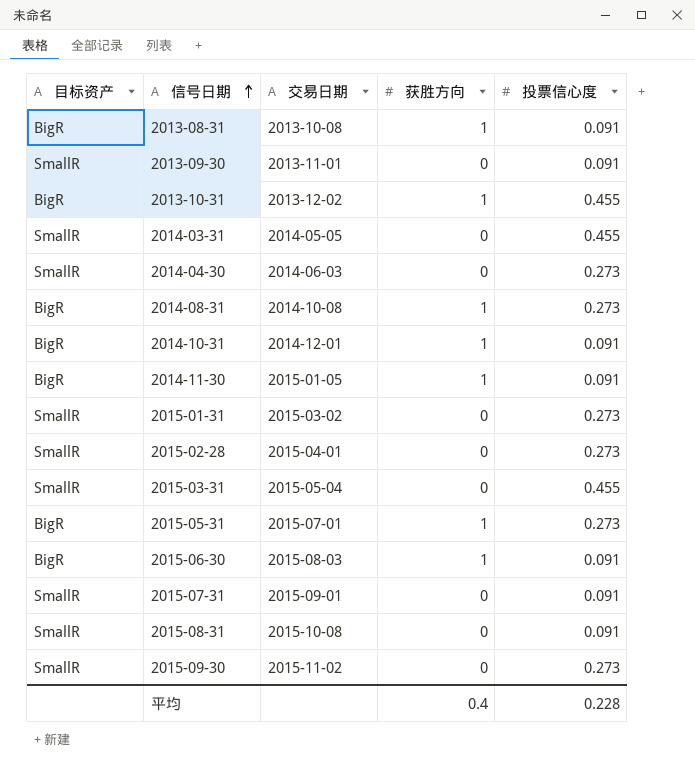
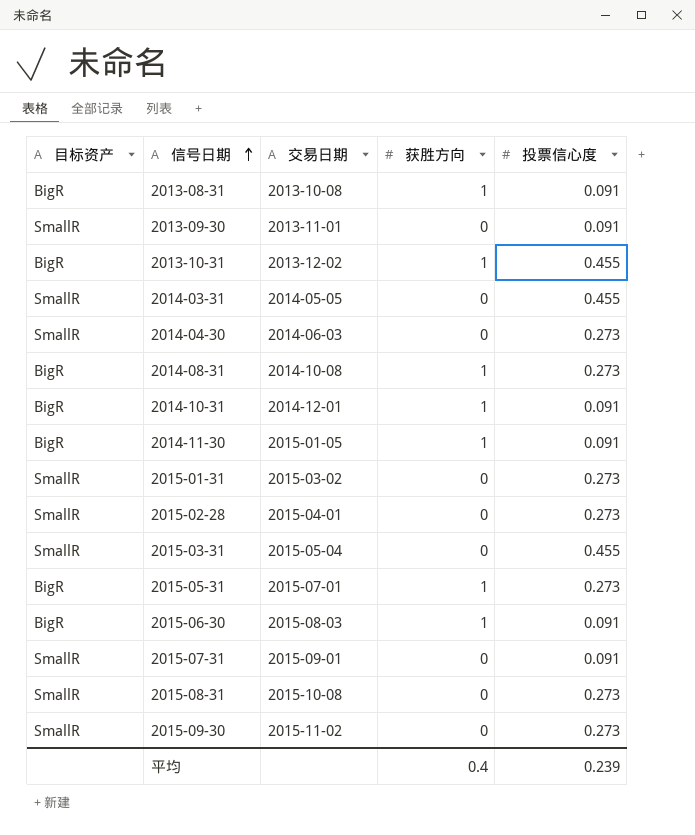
2015-08-31 | 投票信心度: 0.091 -> 0.273
平均 | 投票信心度: 0.228 -> 0.239

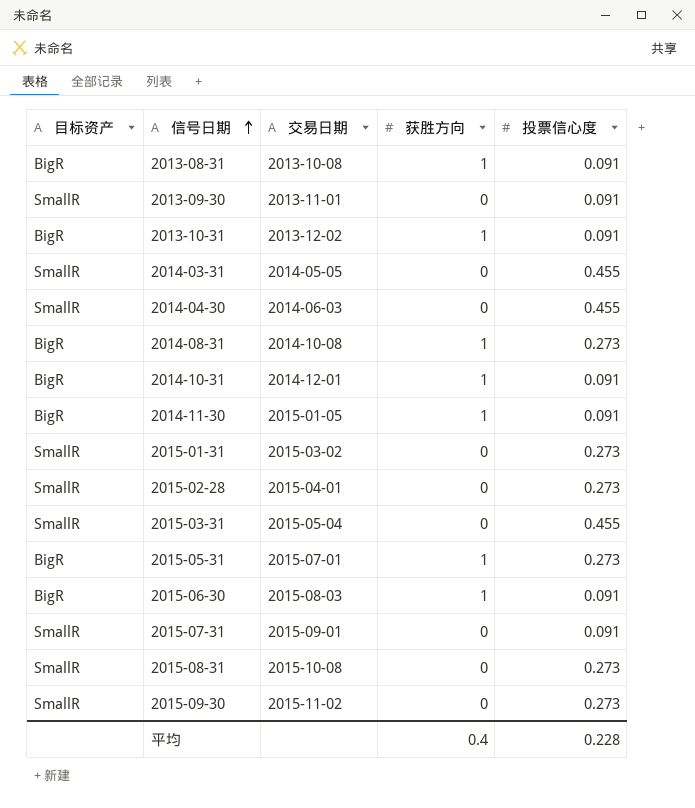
2013-10-31 | 投票信心度: 0.455 -> 0.091
2014-04-30 | 投票信心度: 0.273 -> 0.455
平均 | 投票信心度: 0.239 -> 0.228

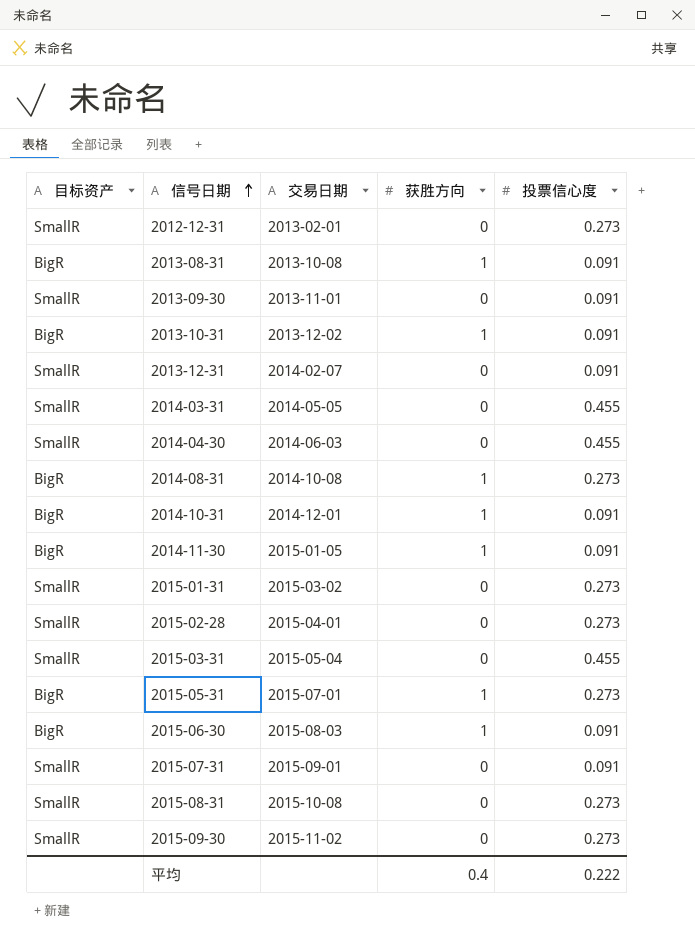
row 2012-12-31: none -> SmallR | 2013-02-01 | 0 | 0.273
row 2013-12-31: none -> SmallR | 2014-02-07 | 0 | 0.091
平均 | 投票信心度: 0.228 -> 0.222

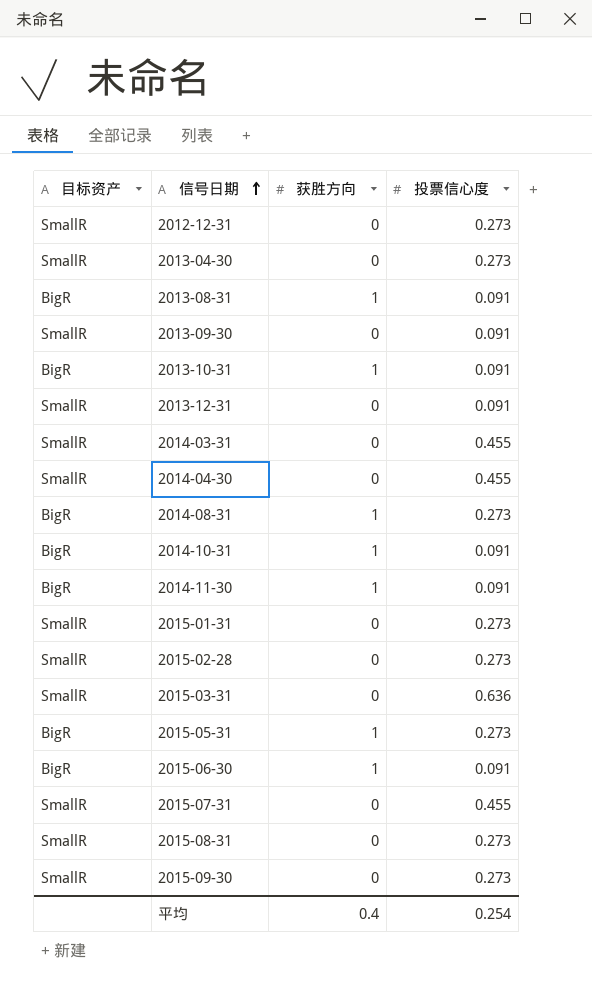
column 交易日期 | position: 3 -> none
row 2013-04-30: none -> SmallR | 0 | 0.273
2015-03-31 | 投票信心度: 0.455 -> 0.636
2015-07-31 | 投票信心度: 0.091 -> 0.455
平均 | 投票信心度: 0.222 -> 0.254

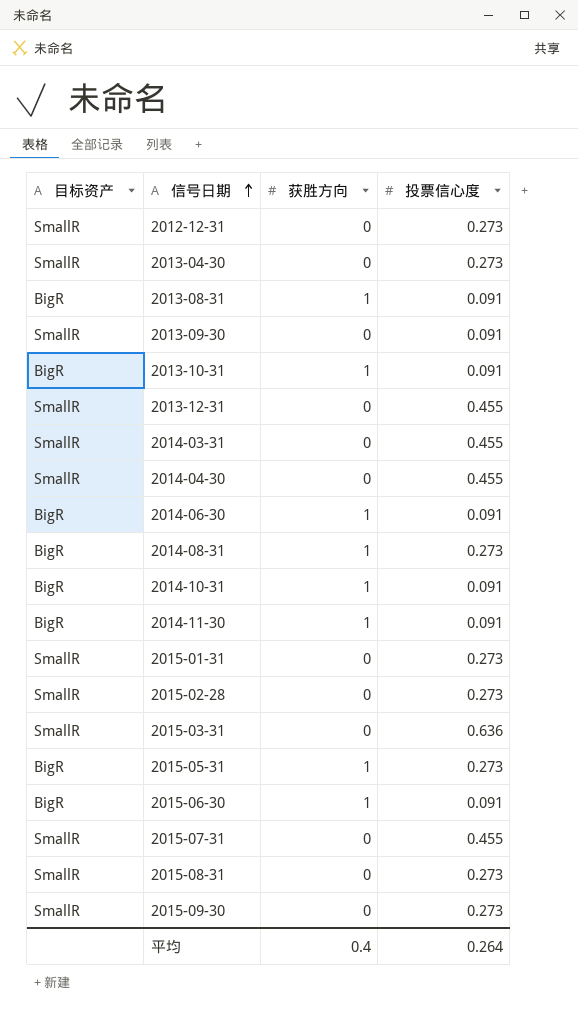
2013-12-31 | 投票信心度: 0.091 -> 0.455
row 2014-06-30: none -> BigR | 1 | 0.091
平均 | 投票信心度: 0.254 -> 0.264

